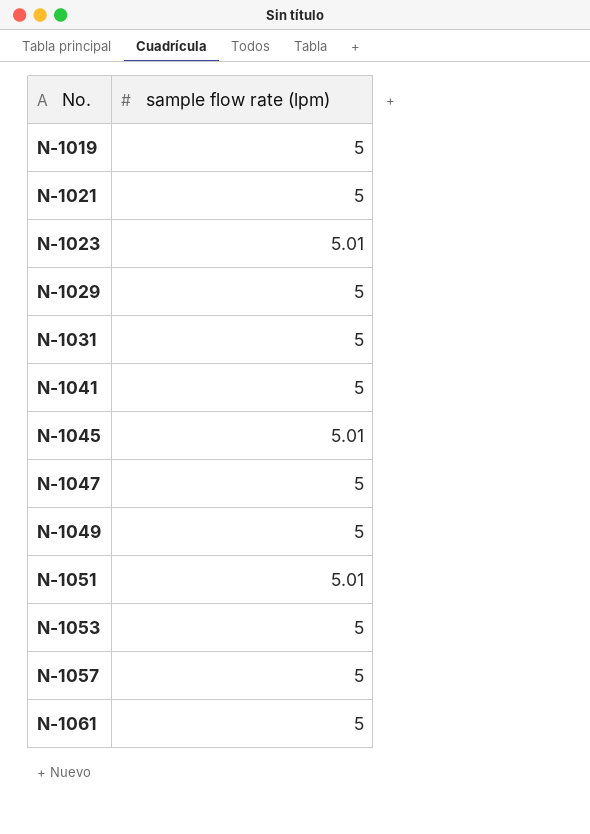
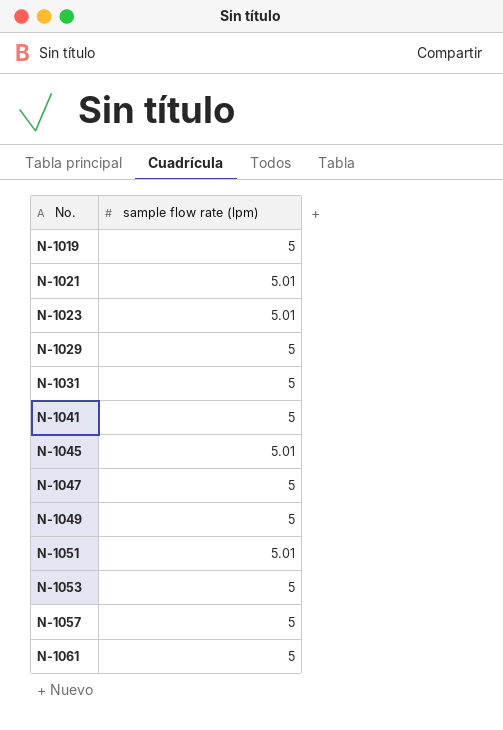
N-1021 | sample flow rate (lpm): 5 -> 5.01

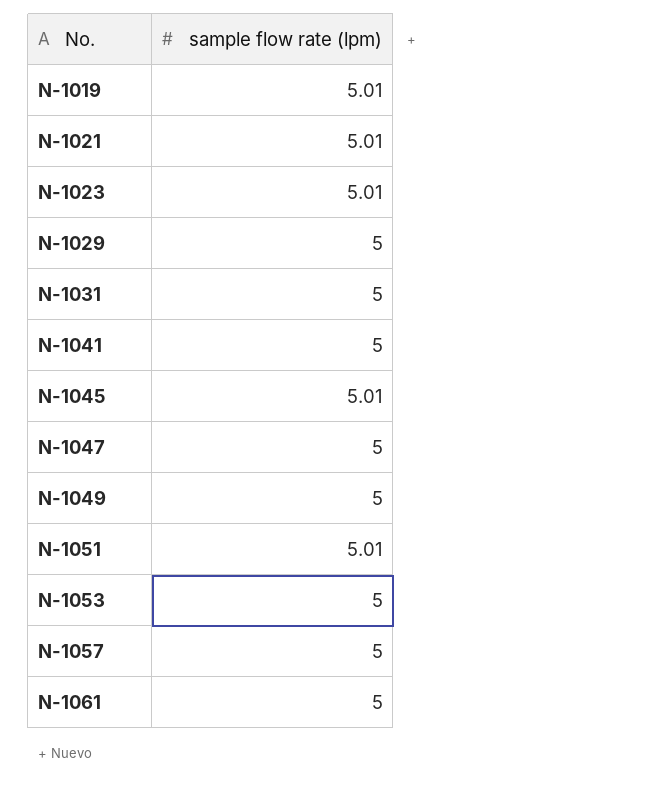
N-1019 | sample flow rate (lpm): 5 -> 5.01

